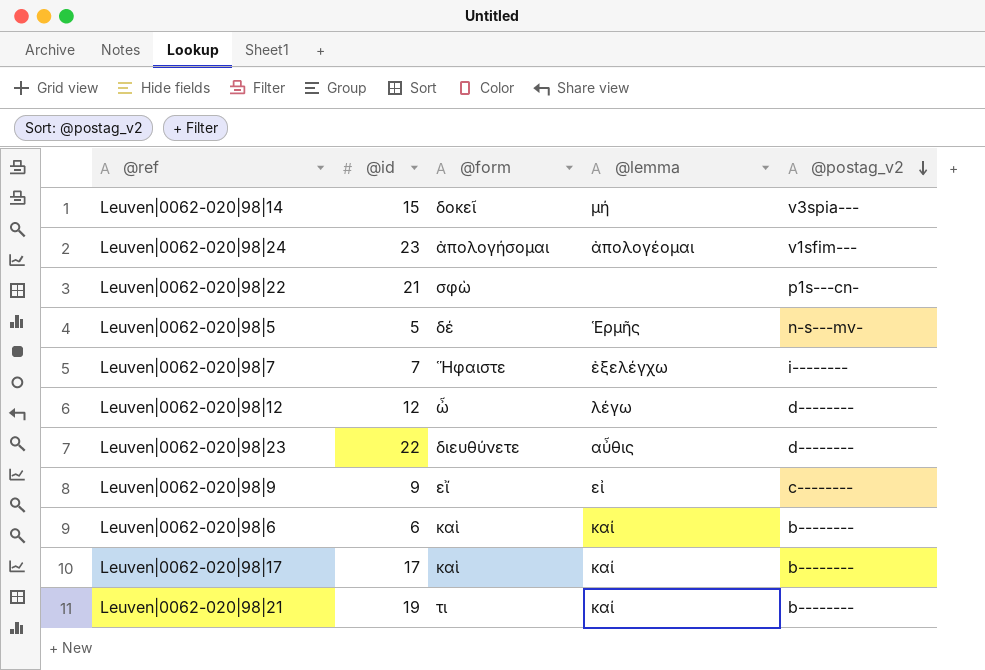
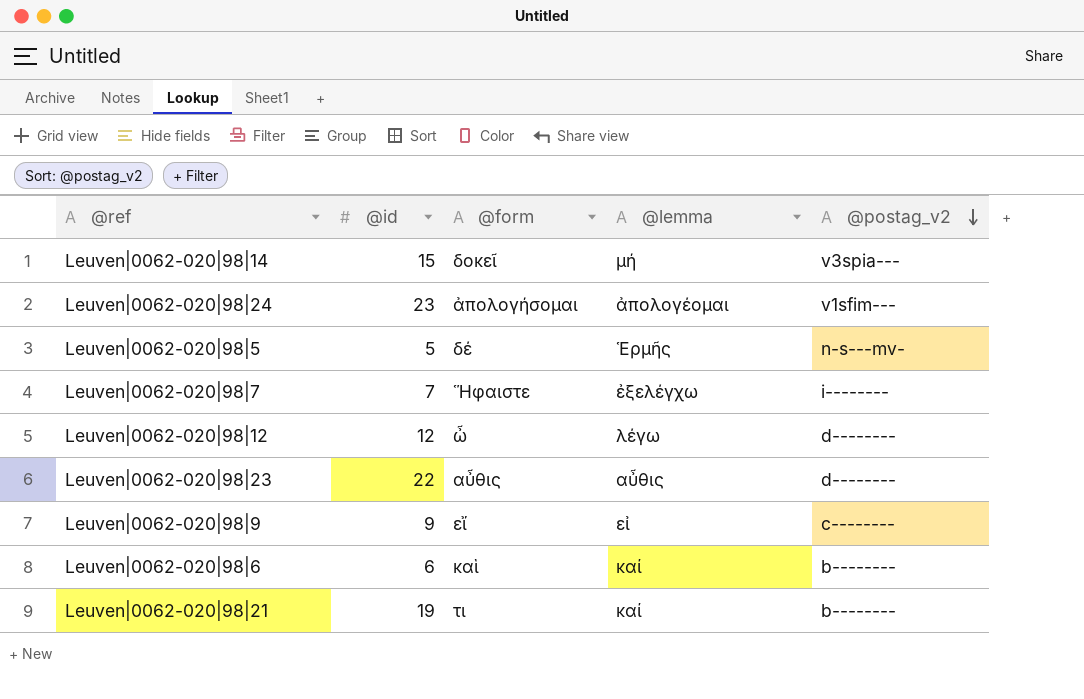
row Leuven|0062-020|98|22: 21 | σφὼ | none | p1s---cn- -> none
row Leuven|0062-020|98|17: 17 | καὶ | καί | b-------- -> none
Leuven|0062-020|98|23 | @form: διευθύνετε -> αὖθις

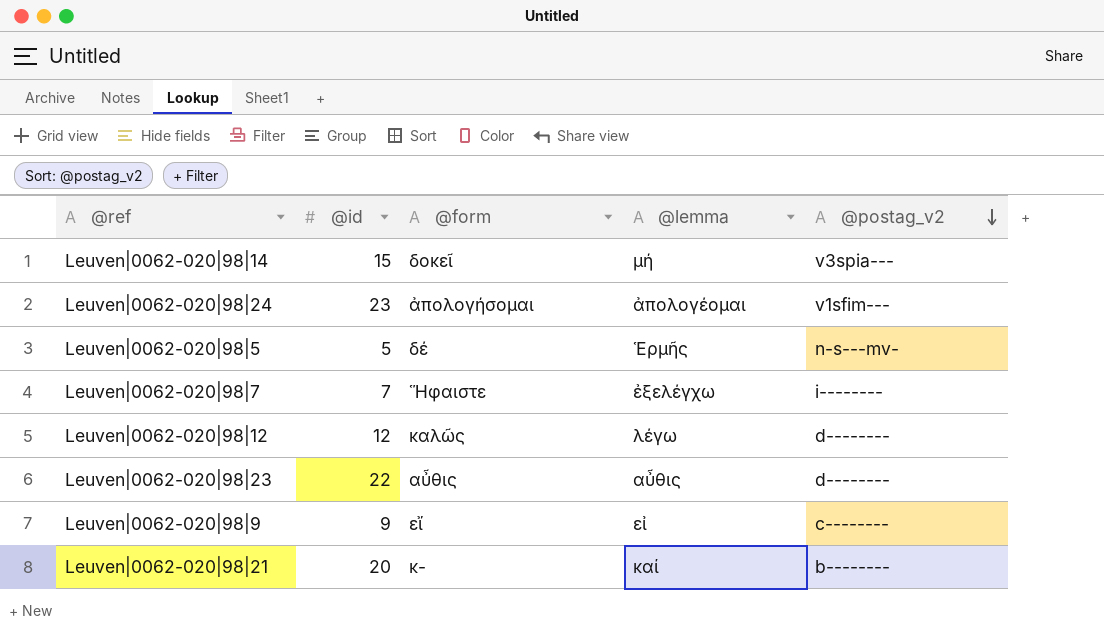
row Leuven|0062-020|98|6: 6 | καὶ | καί | b-------- -> none
Leuven|0062-020|98|12 | @form: ὦ -> καλῶς
Leuven|0062-020|98|21 | @id: 19 -> 20
Leuven|0062-020|98|21 | @form: τι -> κ-

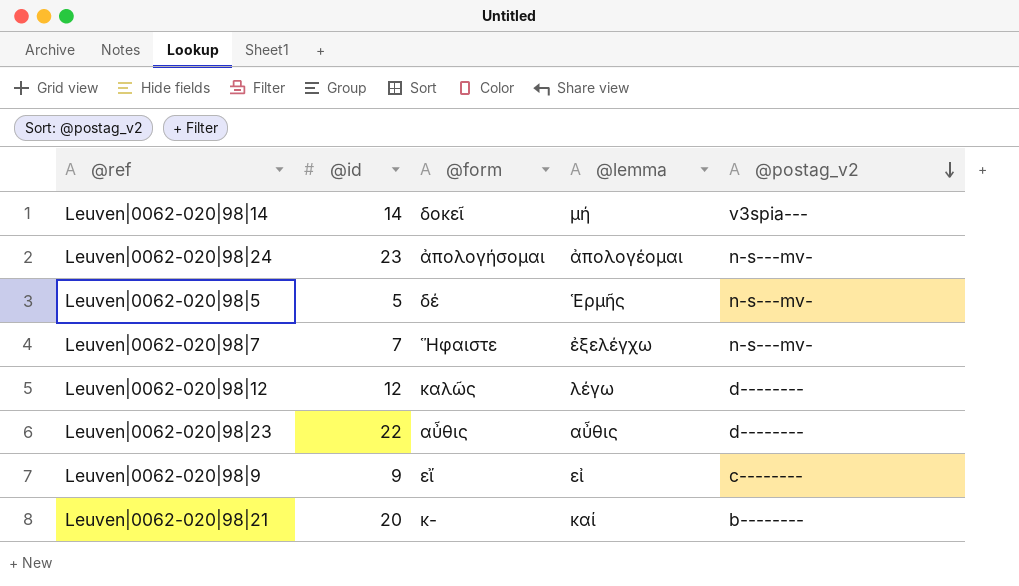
Leuven|0062-020|98|14 | @id: 15 -> 14
Leuven|0062-020|98|24 | @postag_v2: v1sfim--- -> n-s---mv-
Leuven|0062-020|98|7 | @postag_v2: i-------- -> n-s---mv-

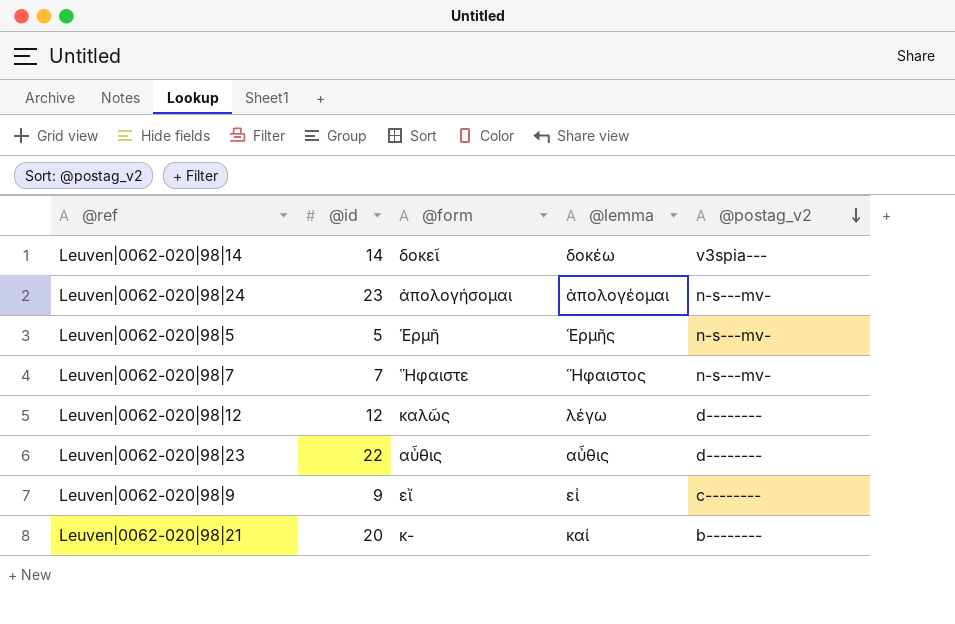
Leuven|0062-020|98|14 | @lemma: μή -> δοκέω
Leuven|0062-020|98|5 | @form: δέ -> Ἑρμῆ
Leuven|0062-020|98|7 | @lemma: ἐξελέγχω -> Ἥφαιστος

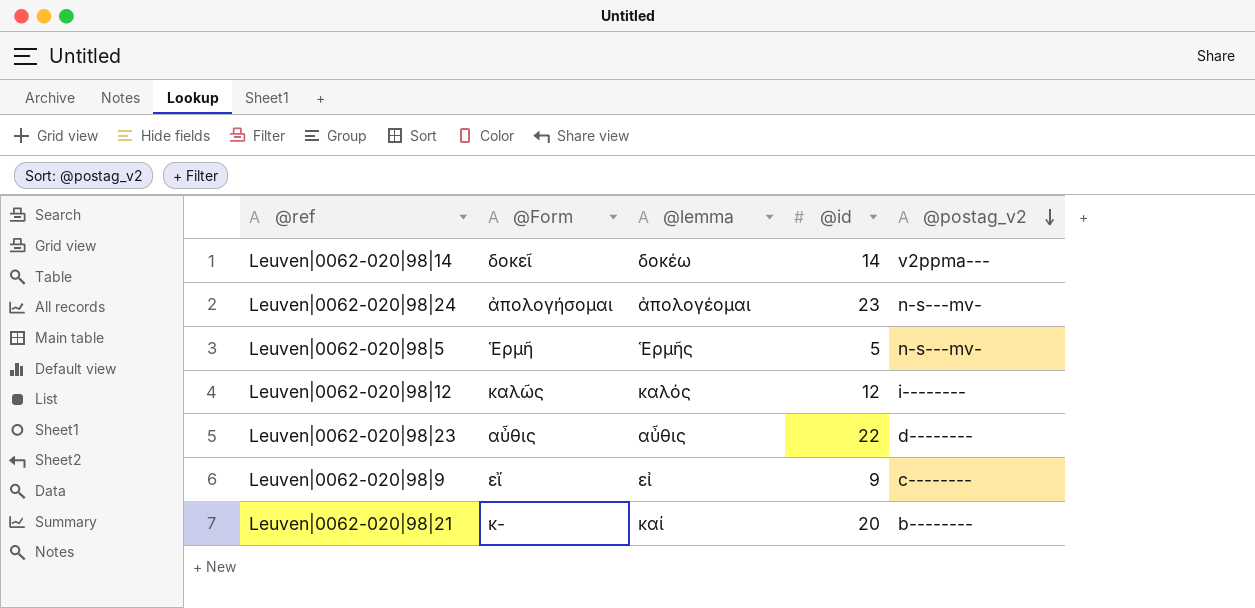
column name: @form -> @Form
column @id | position: 2 -> 4
row Leuven|0062-020|98|7: 7 | Ἥφαιστε | Ἥφαιστος | n-s---mv- -> none
Leuven|0062-020|98|14 | @postag_v2: v3spia--- -> v2ppma---
Leuven|0062-020|98|12 | @lemma: λέγω -> καλός
Leuven|0062-020|98|12 | @postag_v2: d-------- -> i--------

